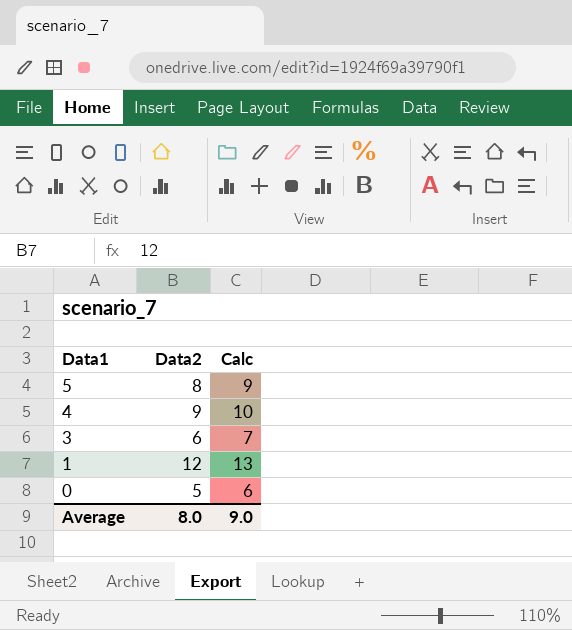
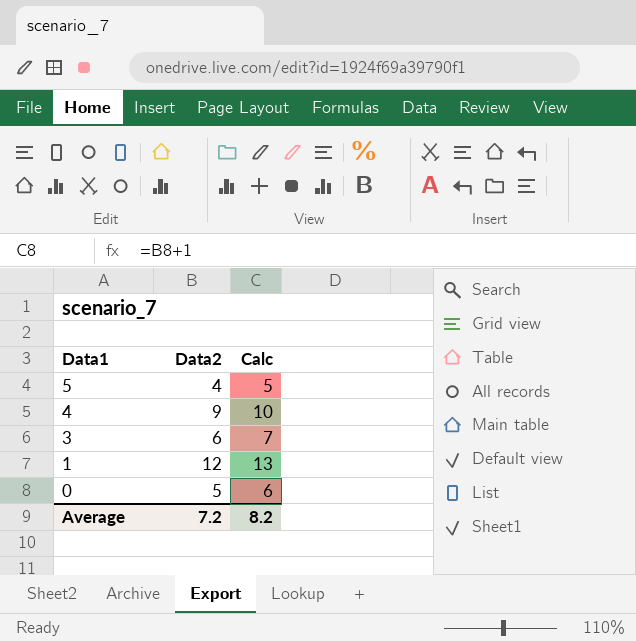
5 | Data2: 8 -> 4
5 | Calc: 9 -> 5
Average | Data2: 8.0 -> 7.2
Average | Calc: 9.0 -> 8.2

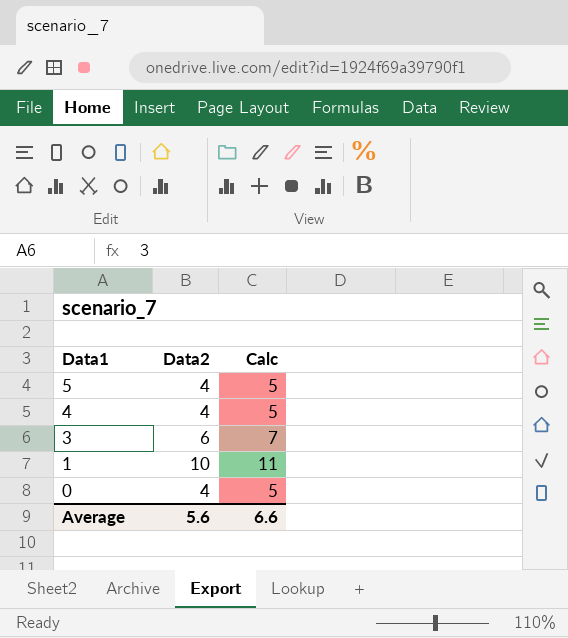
4 | Data2: 9 -> 4
4 | Calc: 10 -> 5
1 | Data2: 12 -> 10
1 | Calc: 13 -> 11
0 | Data2: 5 -> 4
0 | Calc: 6 -> 5
Average | Data2: 7.2 -> 5.6
Average | Calc: 8.2 -> 6.6

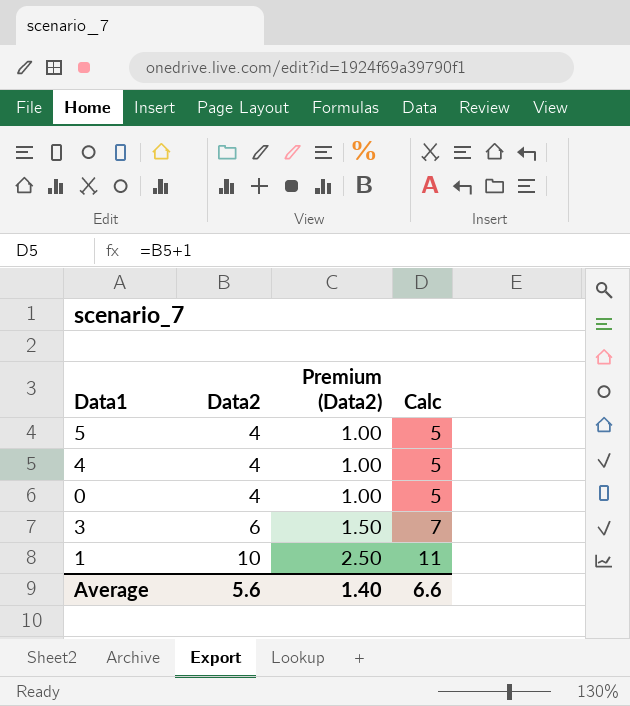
row order: Data1 descending -> Data2 ascending
column Premium (Data2) | formula: none -> [Data2] * 0.25

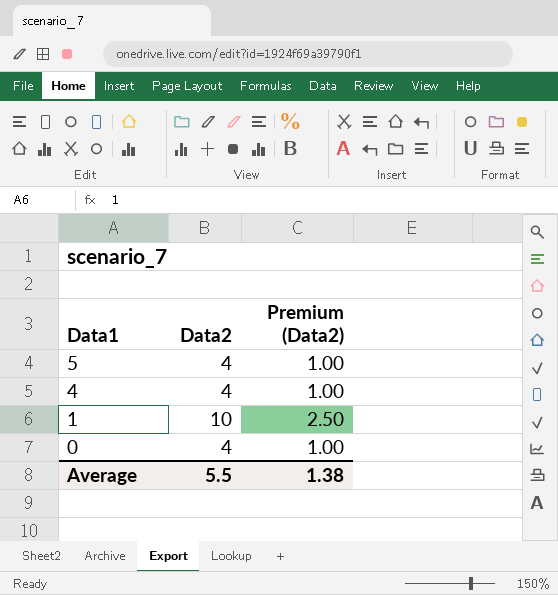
row order: Data2 ascending -> Data1 descending
column Calc | formula: [Data2] + 1 -> none
row 3: 6 | 1.50 | 7 -> none
Average | Data2: 5.6 -> 5.5
Average | Premium (Data2): 1.40 -> 1.38

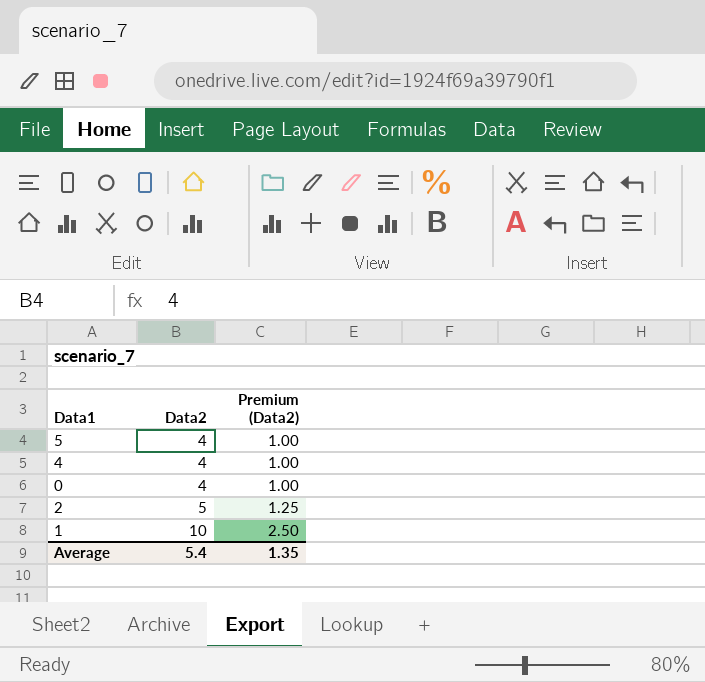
row order: Data1 descending -> Data2 ascending
row 2: none -> 5 | 1.25
Average | Data2: 5.5 -> 5.4
Average | Premium (Data2): 1.38 -> 1.35

